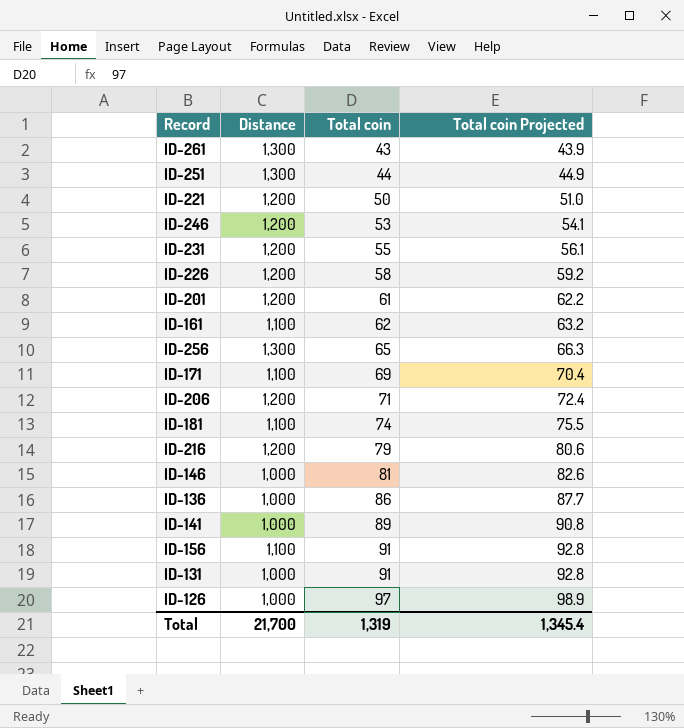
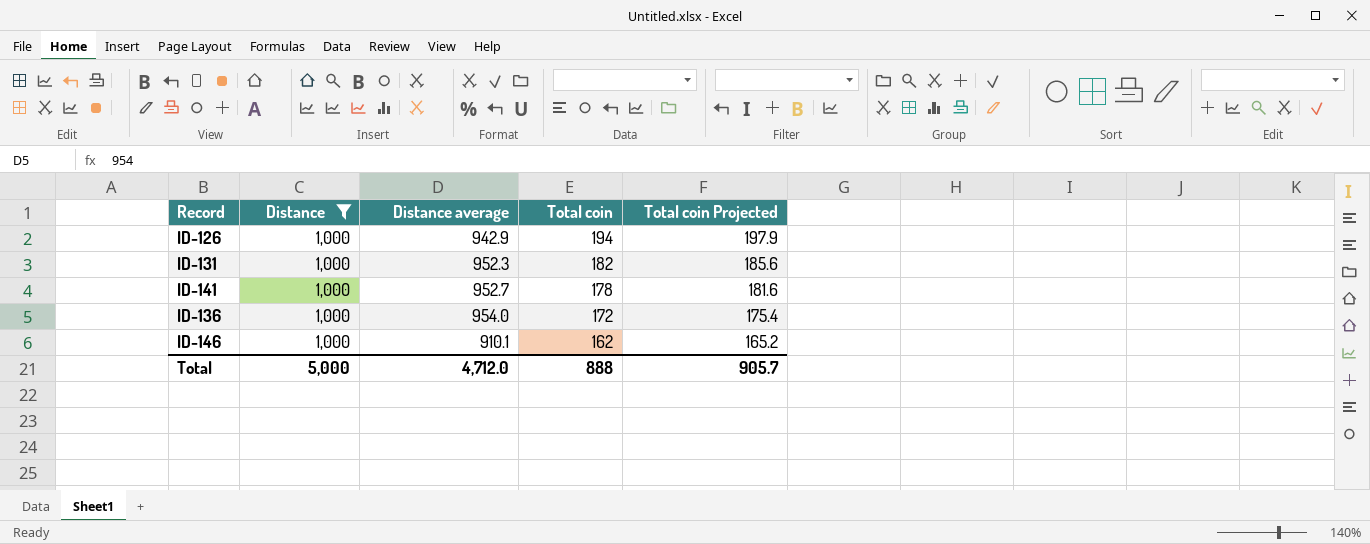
filter: none -> Distance = 1,000
row order: Total coin ascending -> Total coin descending
column Distance average | position: none -> 3
ID-126 | Total coin: 97 -> 194
ID-126 | Total coin Projected: 98.9 -> 197.9
ID-131 | Total coin: 91 -> 182
ID-131 | Total coin Projected: 92.8 -> 185.6
ID-141 | Total coin: 89 -> 178
ID-141 | Total coin Projected: 90.8 -> 181.6
ID-136 | Total coin: 86 -> 172
ID-136 | Total coin Projected: 87.7 -> 175.4
ID-146 | Total coin: 81 -> 162
ID-146 | Total coin Projected: 82.6 -> 165.2
Total | Distance: 21,700 -> 5,000
Total | Total coin: 1,319 -> 888
Total | Total coin Projected: 1,345.4 -> 905.7

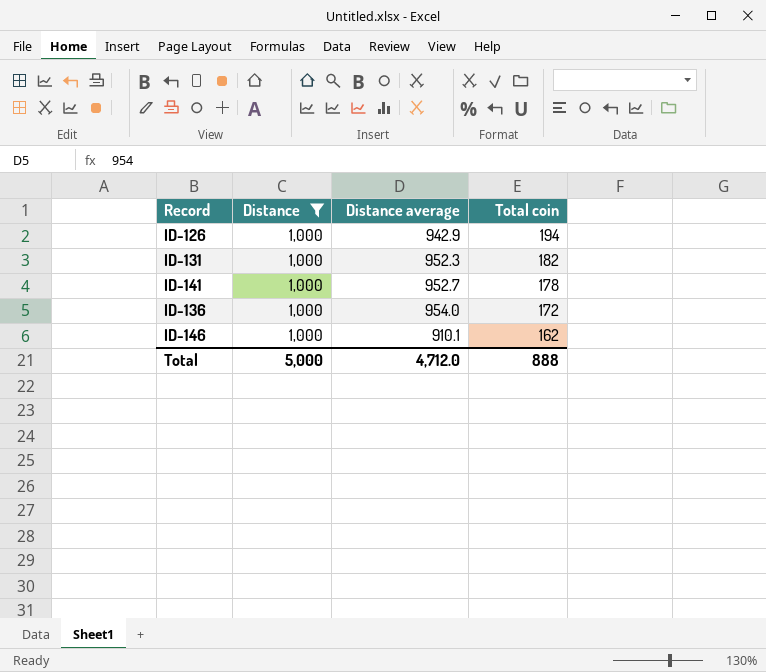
column Total coin Projected | formula: [Total coin] * 1.02 -> none

